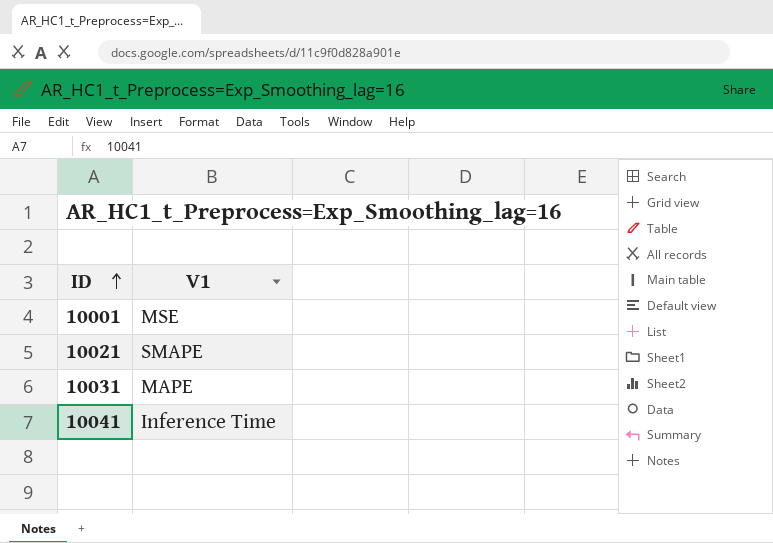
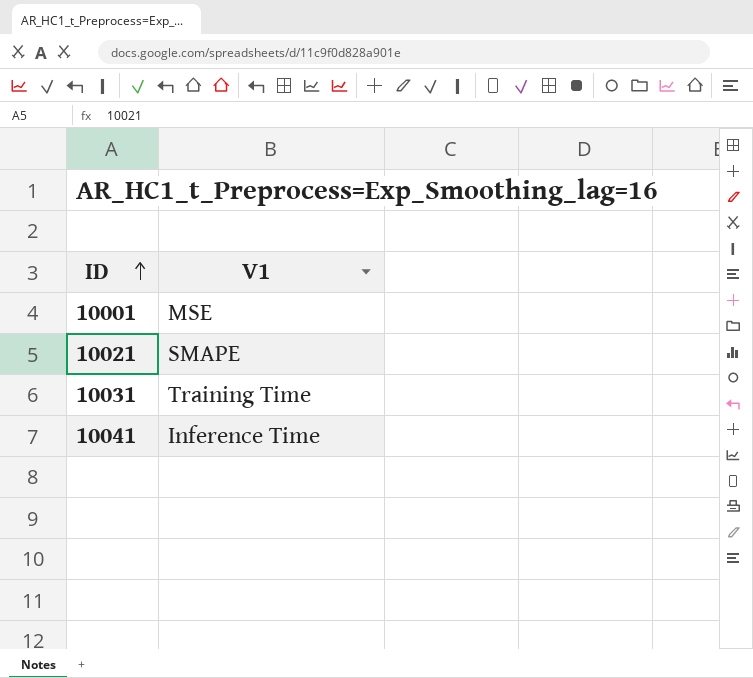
10031 | V1: MAPE -> Training Time

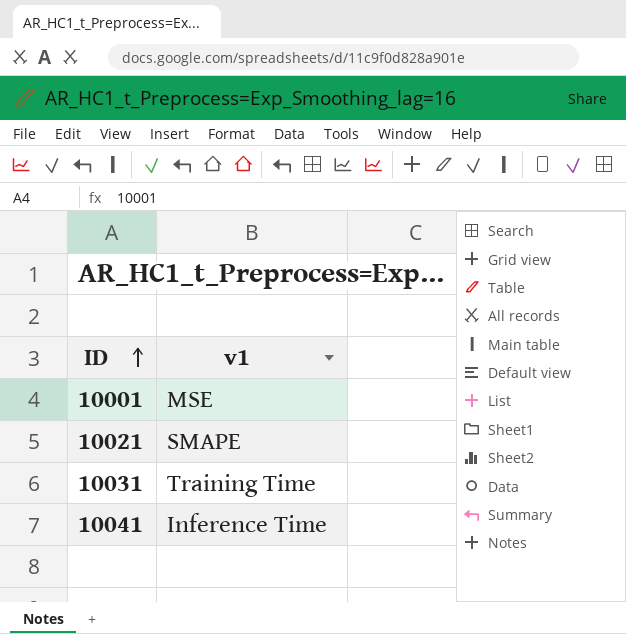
column name: V1 -> v1

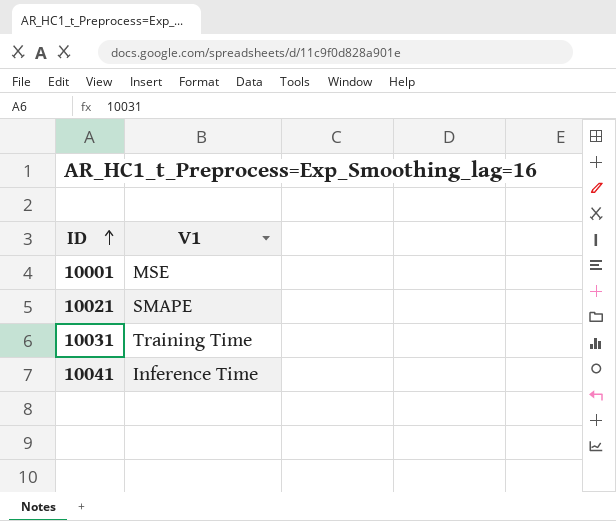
column name: v1 -> V1

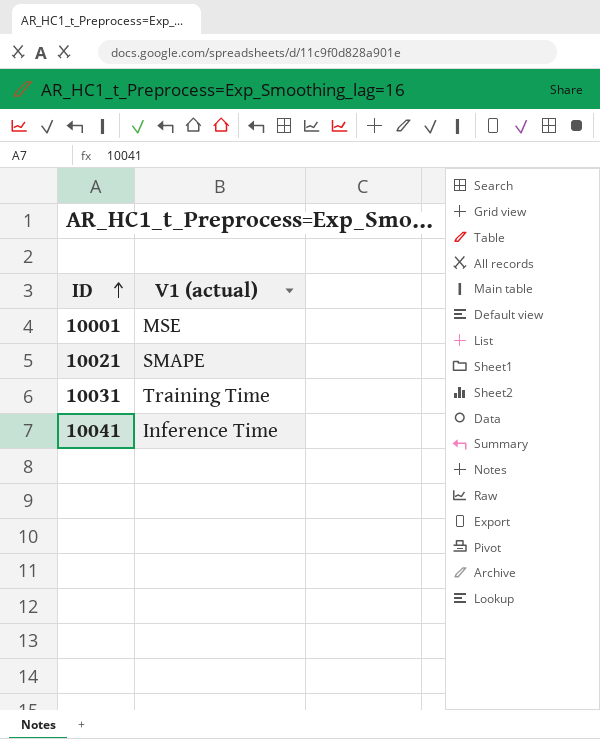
column name: V1 -> V1 (actual)

